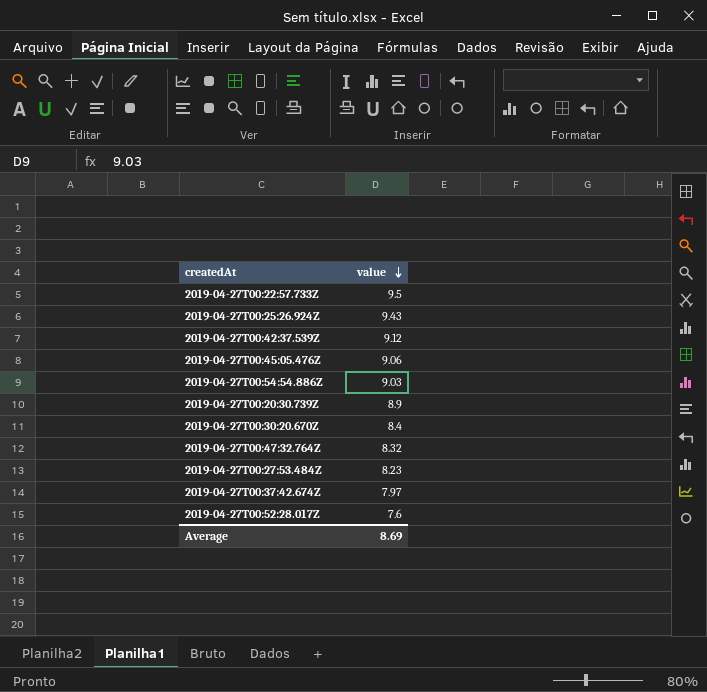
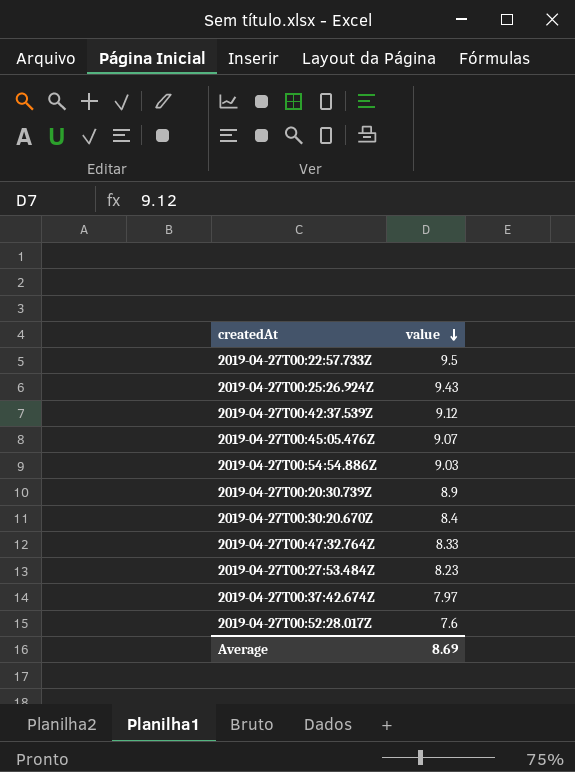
2019-04-27T00:45:05.476Z | value: 9.06 -> 9.07
2019-04-27T00:47:32.764Z | value: 8.32 -> 8.33

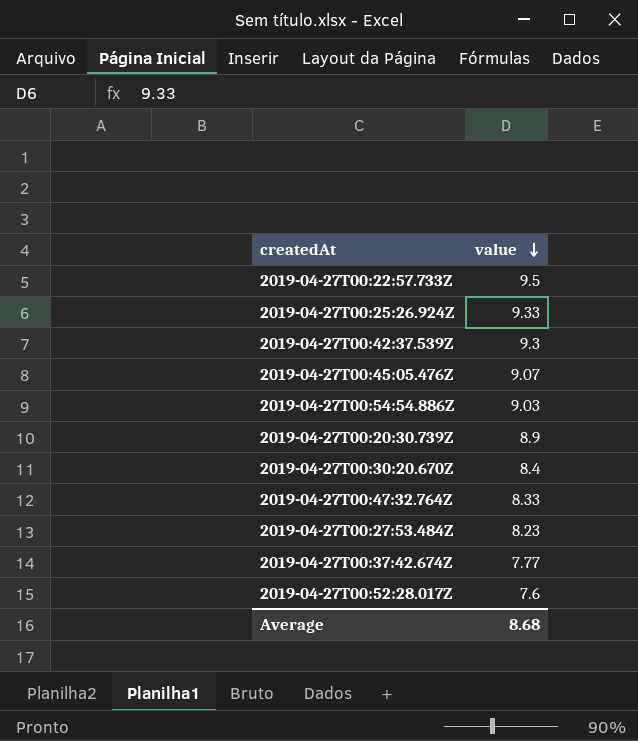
2019-04-27T00:25:26.924Z | value: 9.43 -> 9.33
2019-04-27T00:42:37.539Z | value: 9.12 -> 9.3
2019-04-27T00:37:42.674Z | value: 7.97 -> 7.77
Average | value: 8.69 -> 8.68

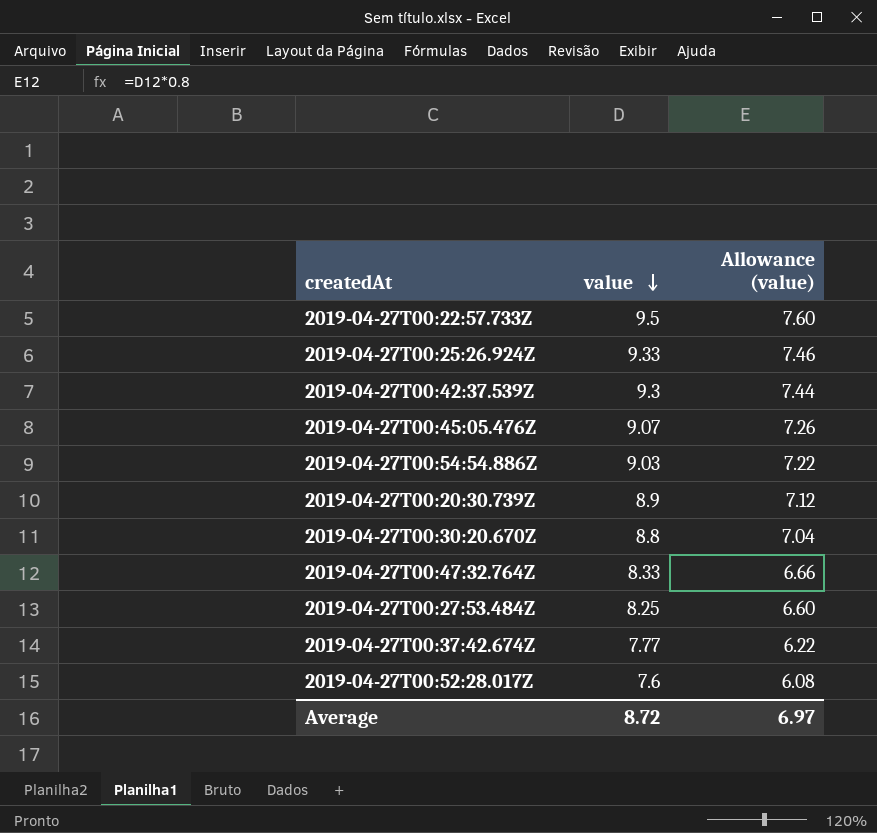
column Allowance (value) | formula: none -> [value] * 0.8
2019-04-27T00:30:20.670Z | value: 8.4 -> 8.8
2019-04-27T00:27:53.484Z | value: 8.23 -> 8.25
Average | value: 8.68 -> 8.72

